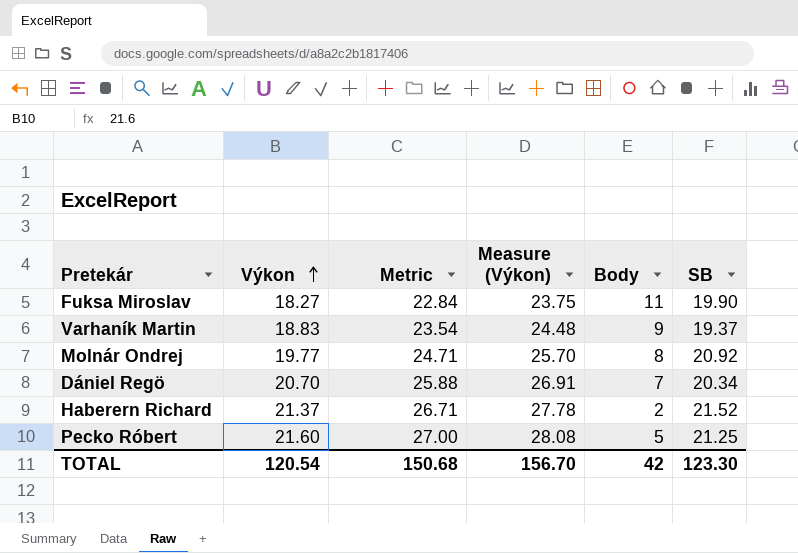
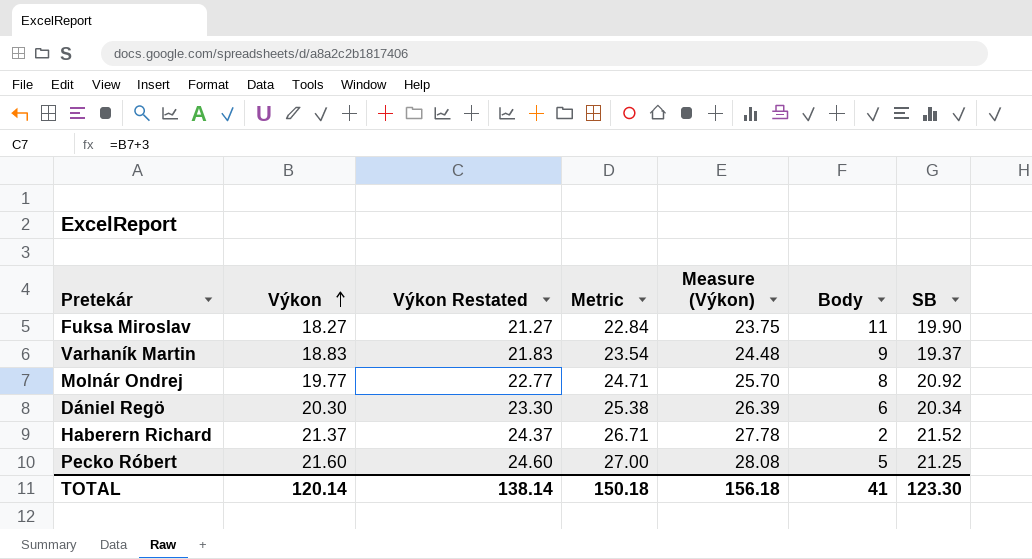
column Výkon Restated | formula: none -> [Výkon] + 3
Dániel Regö | Výkon: 20.70 -> 20.30
Dániel Regö | Metric: 25.88 -> 25.38
Dániel Regö | Measure (Výkon): 26.91 -> 26.39
Dániel Regö | Body: 7 -> 6
TOTAL | Výkon: 120.54 -> 120.14
TOTAL | Metric: 150.68 -> 150.18
TOTAL | Measure (Výkon): 156.70 -> 156.18
TOTAL | Body: 42 -> 41

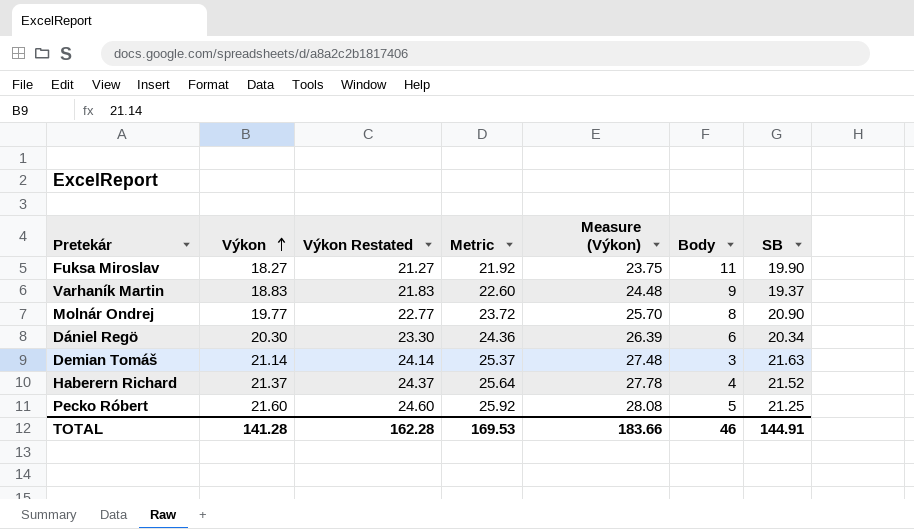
column Metric | formula: [Výkon] * 1.25 -> [Výkon] * 1.2
Molnár Ondrej | SB: 20.92 -> 20.90
row Demian Tomáš: none -> 21.14 | 24.14 | 25.37 | 27.48 | 3 | 21.63
Haberern Richard | Body: 2 -> 4
TOTAL | Výkon: 120.14 -> 141.28
TOTAL | Výkon Restated: 138.14 -> 162.28
TOTAL | Metric: 150.18 -> 169.53
TOTAL | Measure (Výkon): 156.18 -> 183.66
TOTAL | Body: 41 -> 46
TOTAL | SB: 123.30 -> 144.91

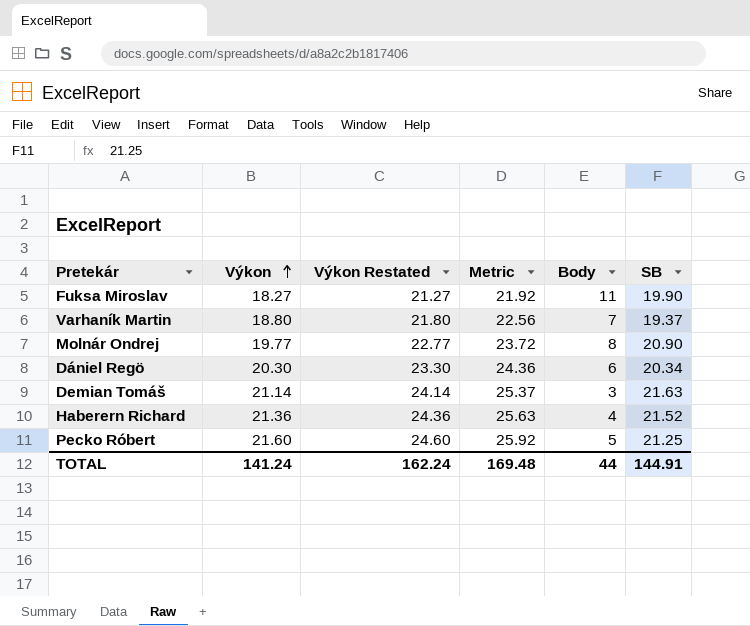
column Measure (Výkon) | formula: [Výkon] * 1.3 -> none
Varhaník Martin | Výkon: 18.83 -> 18.80
Varhaník Martin | Výkon Restated: 21.83 -> 21.80
Varhaník Martin | Metric: 22.60 -> 22.56
Varhaník Martin | Body: 9 -> 7
Haberern Richard | Výkon: 21.37 -> 21.36
Haberern Richard | Výkon Restated: 24.37 -> 24.36
Haberern Richard | Metric: 25.64 -> 25.63
TOTAL | Výkon: 141.28 -> 141.24
TOTAL | Výkon Restated: 162.28 -> 162.24
TOTAL | Metric: 169.53 -> 169.48
TOTAL | Body: 46 -> 44

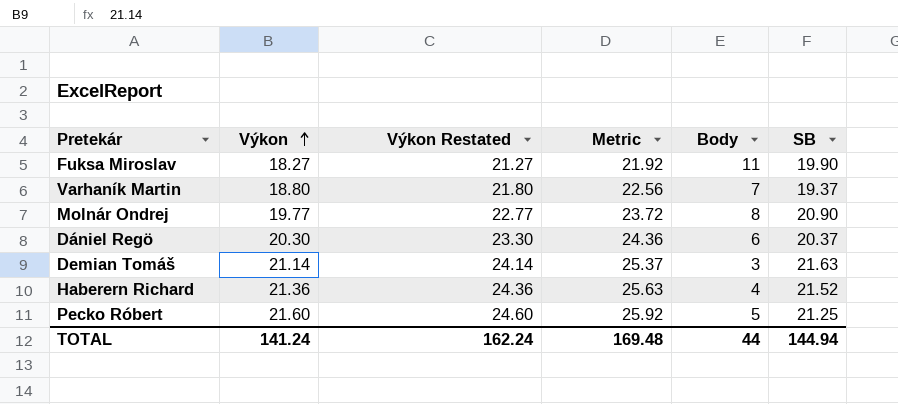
Dániel Regö | SB: 20.34 -> 20.37
TOTAL | SB: 144.91 -> 144.94

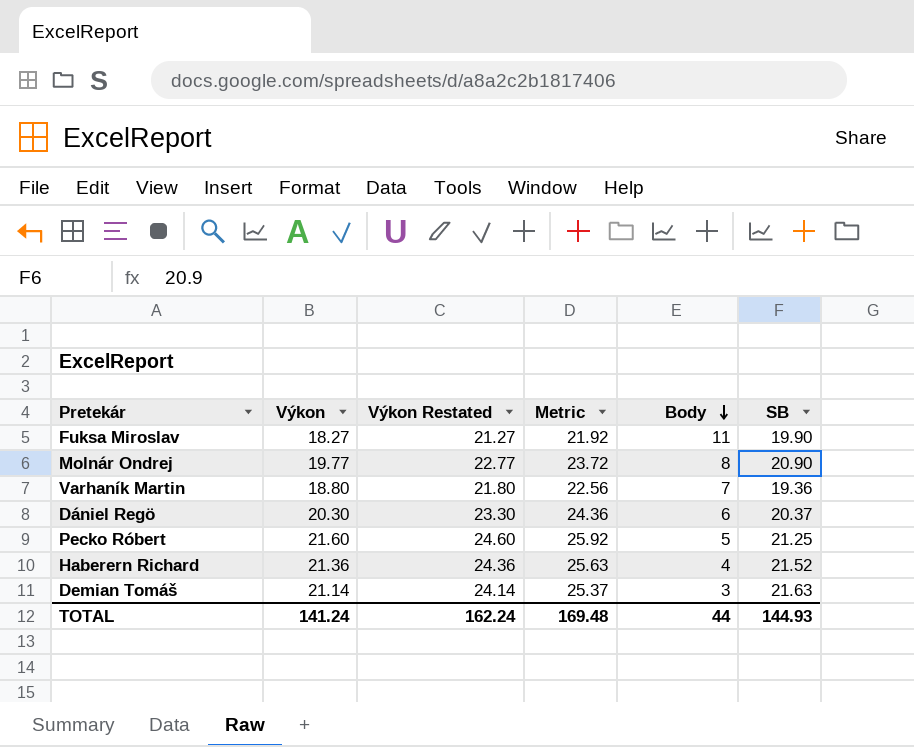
row order: Výkon ascending -> Body descending
Varhaník Martin | SB: 19.37 -> 19.36
TOTAL | SB: 144.94 -> 144.93

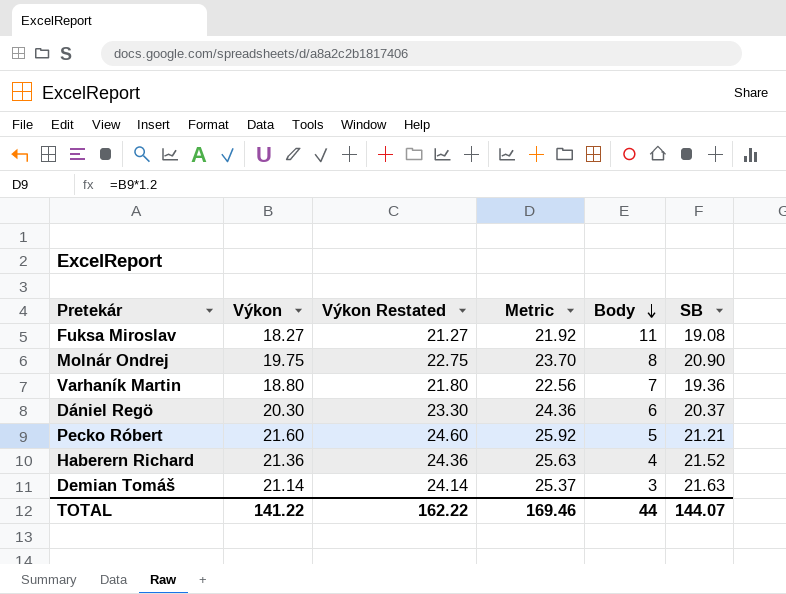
Fuksa Miroslav | SB: 19.90 -> 19.08
Molnár Ondrej | Výkon: 19.77 -> 19.75
Molnár Ondrej | Výkon Restated: 22.77 -> 22.75
Molnár Ondrej | Metric: 23.72 -> 23.70
Pecko Róbert | SB: 21.25 -> 21.21
TOTAL | Výkon: 141.24 -> 141.22
TOTAL | Výkon Restated: 162.24 -> 162.22
TOTAL | Metric: 169.48 -> 169.46
TOTAL | SB: 144.93 -> 144.07

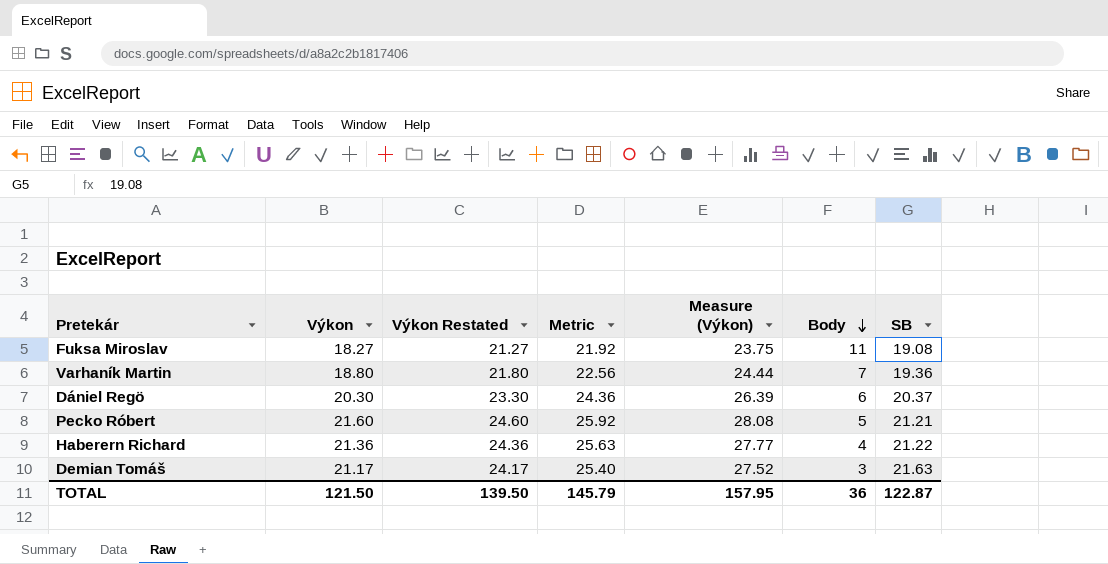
column Measure (Výkon) | formula: none -> [Výkon] * 1.3
row Molnár Ondrej: 19.75 | 22.75 | 23.70 | 8 | 20.90 -> none
Haberern Richard | SB: 21.52 -> 21.22
Demian Tomáš | Výkon: 21.14 -> 21.17
Demian Tomáš | Výkon Restated: 24.14 -> 24.17
Demian Tomáš | Metric: 25.37 -> 25.40
TOTAL | Výkon: 141.22 -> 121.50
TOTAL | Výkon Restated: 162.22 -> 139.50
TOTAL | Metric: 169.46 -> 145.79
TOTAL | Body: 44 -> 36
TOTAL | SB: 144.07 -> 122.87

